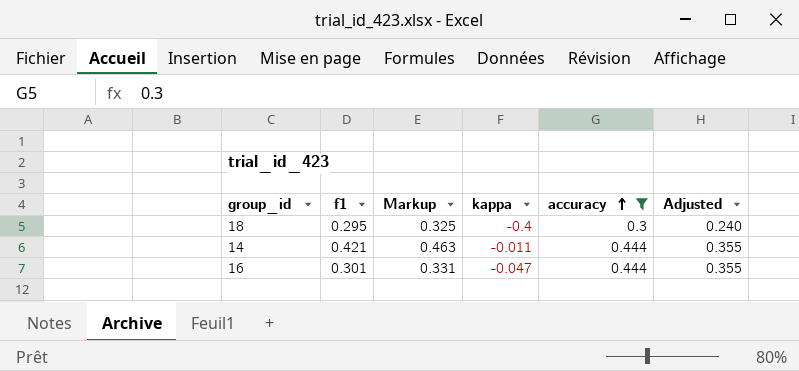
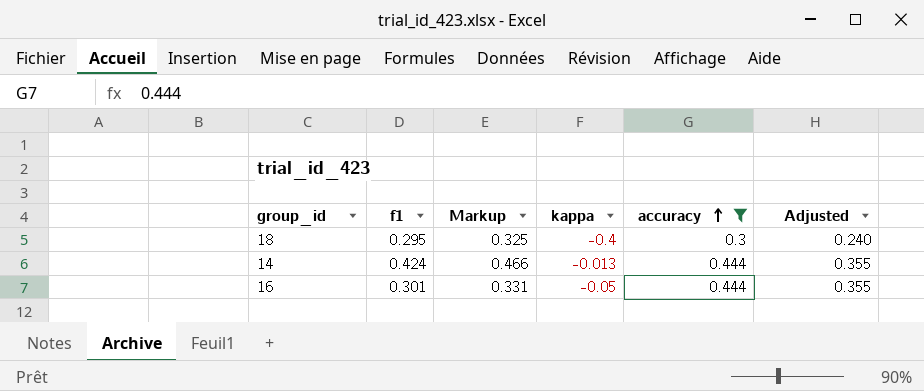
14 | f1: 0.421 -> 0.424
14 | Markup: 0.463 -> 0.466
14 | kappa: -0.011 -> -0.013
16 | kappa: -0.047 -> -0.05

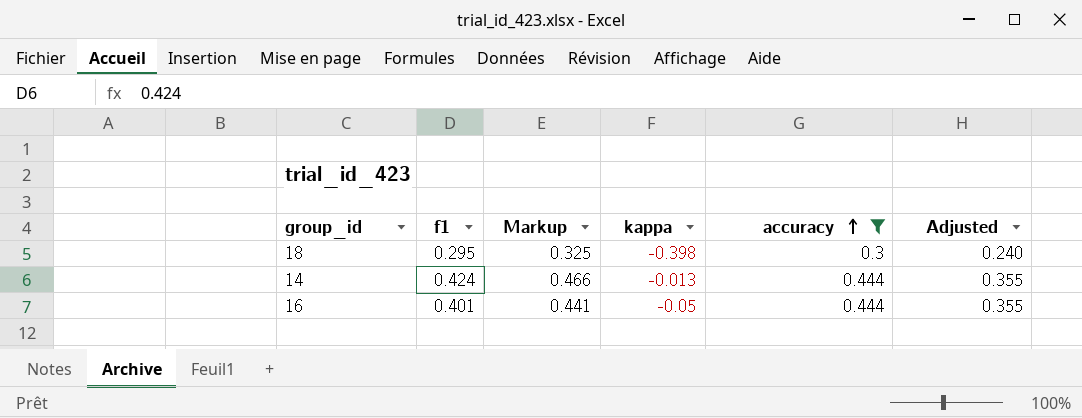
18 | kappa: -0.4 -> -0.398
16 | f1: 0.301 -> 0.401
16 | Markup: 0.331 -> 0.441

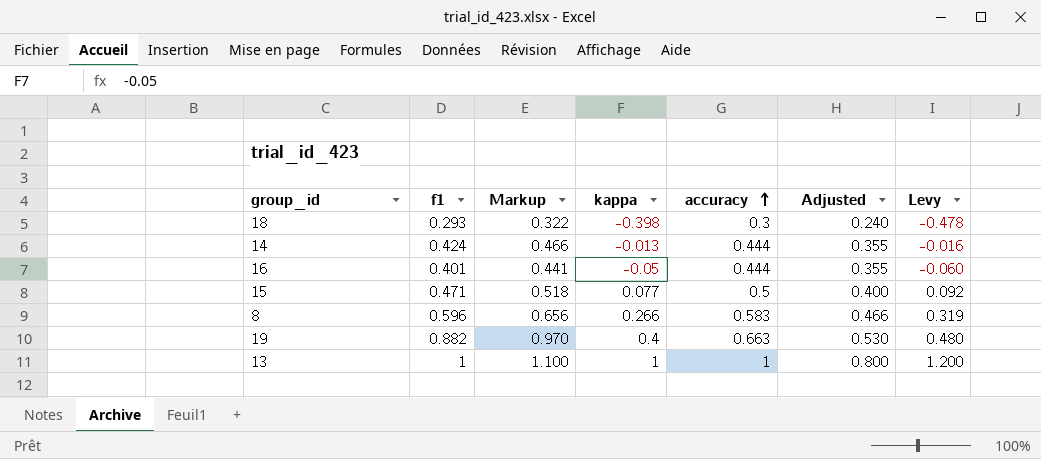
filter: accuracy <= 0.444 -> none
column Levy | formula: none -> [kappa] * 1.2
18 | f1: 0.295 -> 0.293
18 | Markup: 0.325 -> 0.322

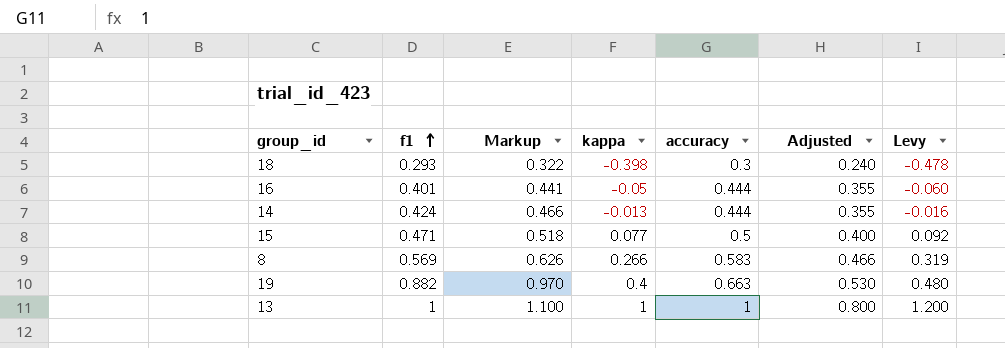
row order: accuracy ascending -> f1 ascending
8 | f1: 0.596 -> 0.569
8 | Markup: 0.656 -> 0.626

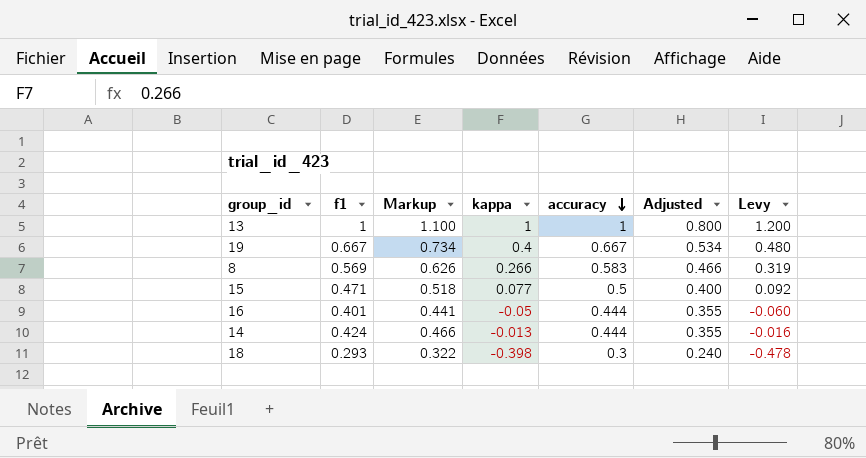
row order: f1 ascending -> accuracy descending
19 | f1: 0.882 -> 0.667
19 | Markup: 0.970 -> 0.734
19 | accuracy: 0.663 -> 0.667
19 | Adjusted: 0.530 -> 0.534

